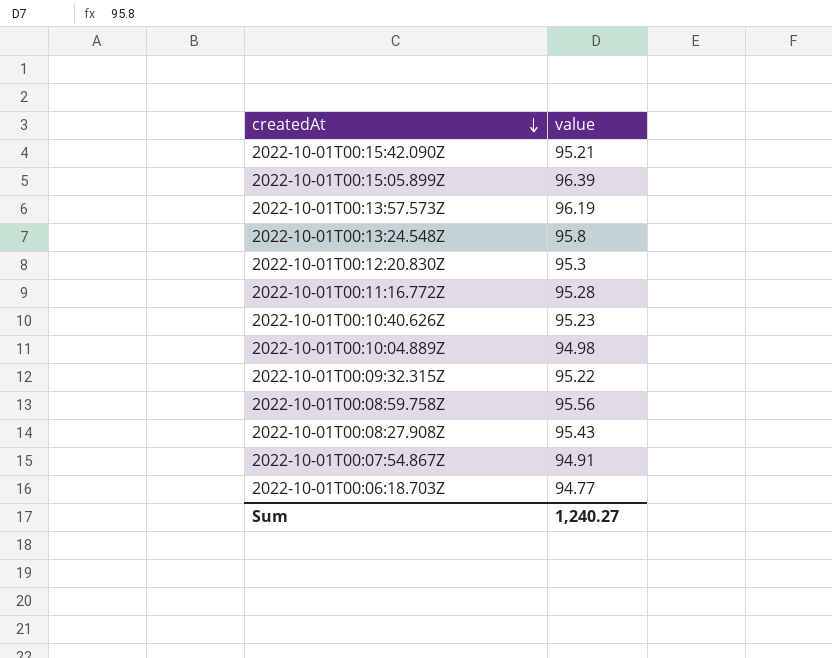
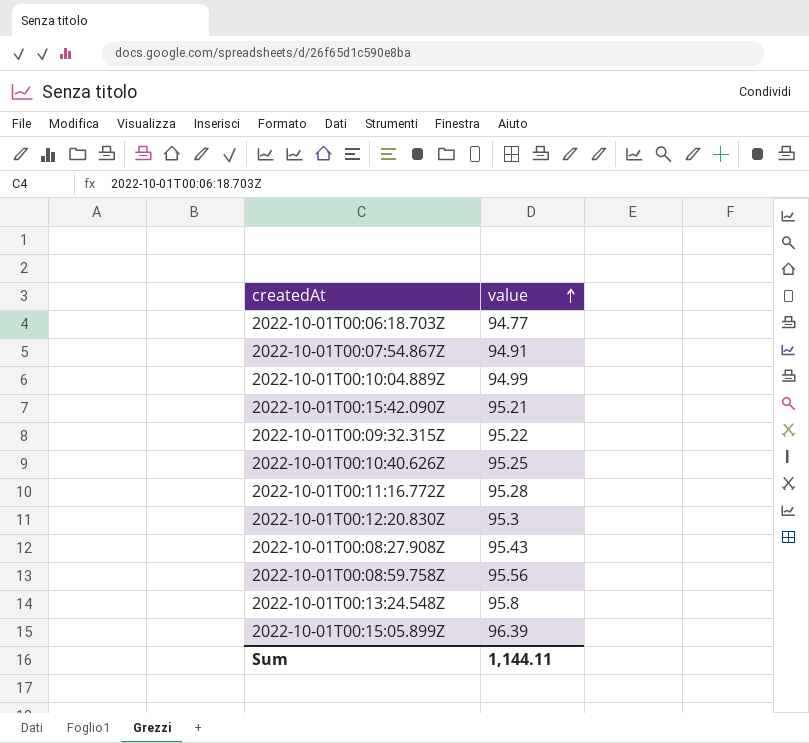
row order: createdAt descending -> value ascending
row 2022-10-01T00:13:57.573Z: 96.19 -> none
2022-10-01T00:10:04.889Z | value: 94.98 -> 94.99
2022-10-01T00:10:40.626Z | value: 95.23 -> 95.25
Sum | value: 1,240.27 -> 1,144.11

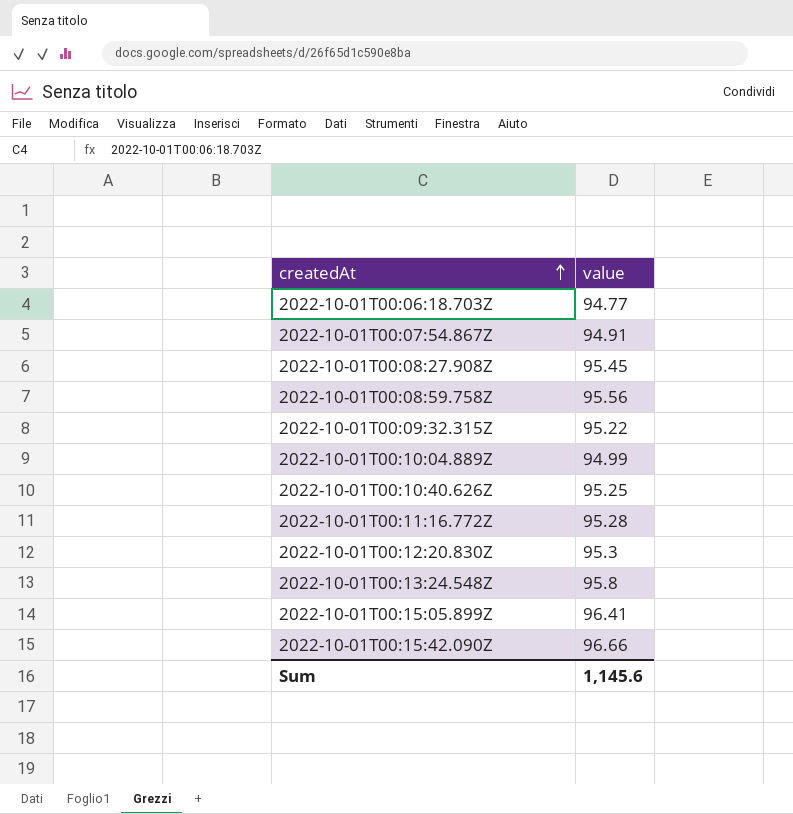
row order: value ascending -> createdAt ascending
2022-10-01T00:08:27.908Z | value: 95.43 -> 95.45
2022-10-01T00:15:05.899Z | value: 96.39 -> 96.41
2022-10-01T00:15:42.090Z | value: 95.21 -> 96.66
Sum | value: 1,144.11 -> 1,145.6

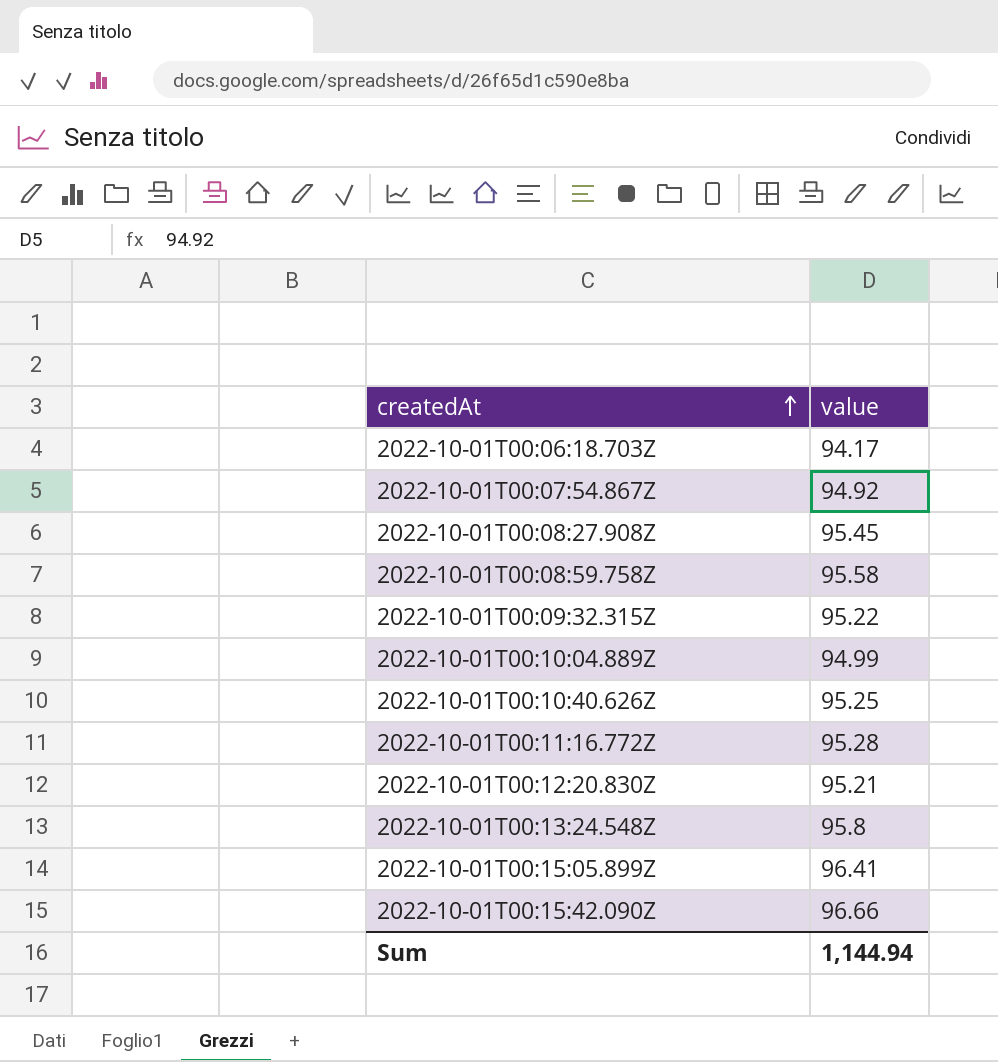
2022-10-01T00:06:18.703Z | value: 94.77 -> 94.17
2022-10-01T00:07:54.867Z | value: 94.91 -> 94.92
2022-10-01T00:08:59.758Z | value: 95.56 -> 95.58
2022-10-01T00:12:20.830Z | value: 95.3 -> 95.21
Sum | value: 1,145.6 -> 1,144.94

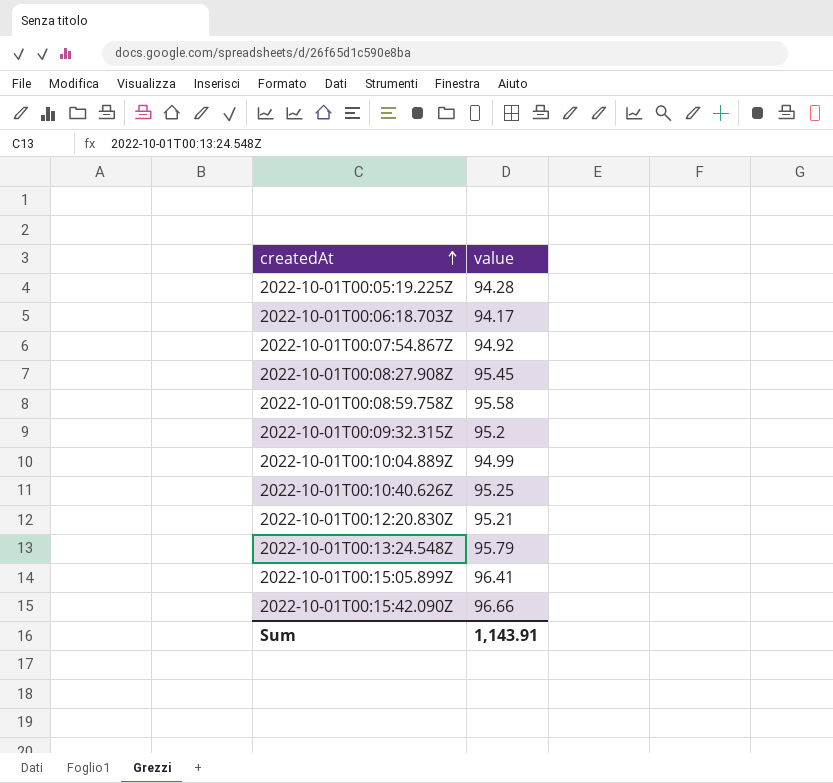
row 2022-10-01T00:11:16.772Z: 95.28 -> none
row 2022-10-01T00:05:19.225Z: none -> 94.28
2022-10-01T00:09:32.315Z | value: 95.22 -> 95.2
2022-10-01T00:13:24.548Z | value: 95.8 -> 95.79
Sum | value: 1,144.94 -> 1,143.91

